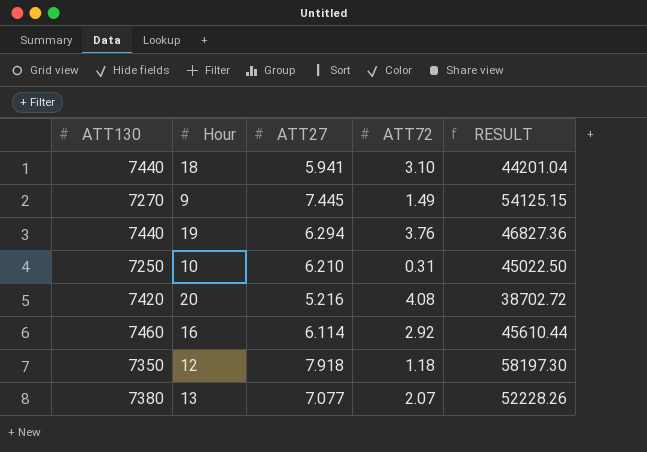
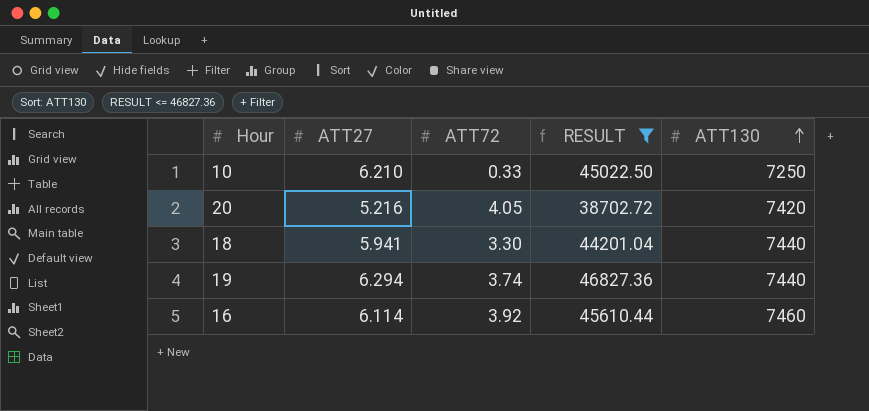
filter: none -> RESULT <= 46827.36
row order: none -> ATT130 ascending
column ATT130 | position: 1 -> 5
10 | ATT72: 0.31 -> 0.33
20 | ATT72: 4.08 -> 4.05
18 | ATT72: 3.10 -> 3.30
19 | ATT72: 3.76 -> 3.74
16 | ATT72: 2.92 -> 3.92

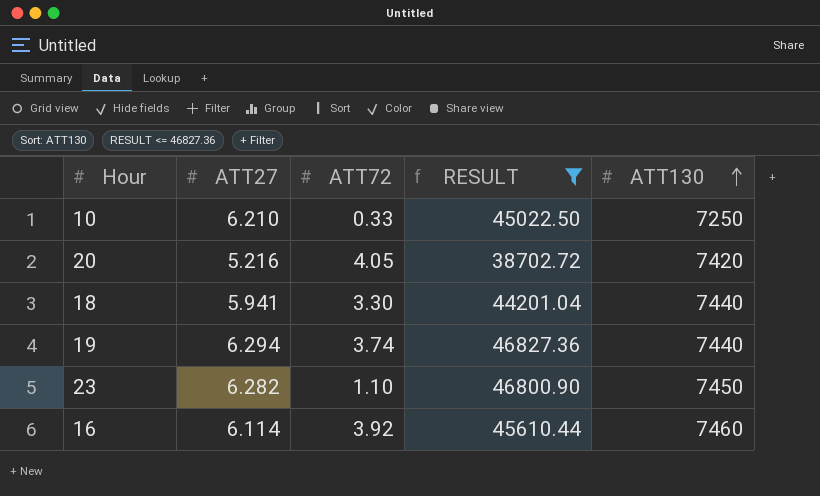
row 23: none -> 6.282 | 1.10 | 46800.90 | 7450

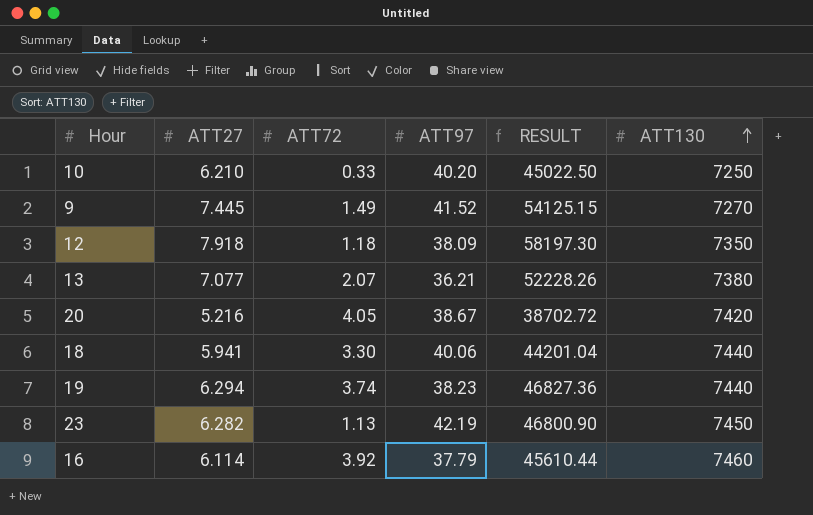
filter: RESULT <= 46827.36 -> none
column ATT97 | position: none -> 4
23 | ATT72: 1.10 -> 1.13

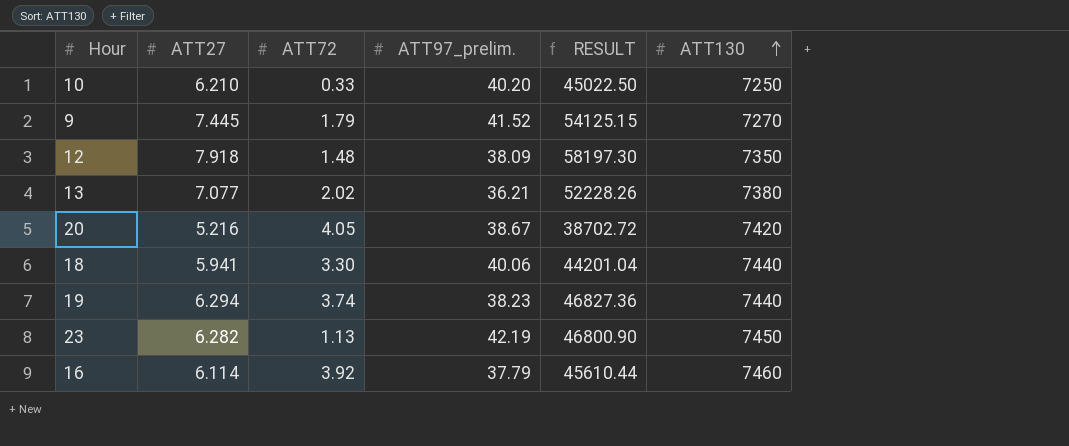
column name: ATT97 -> ATT97_prelim.
9 | ATT72: 1.49 -> 1.79
12 | ATT72: 1.18 -> 1.48
13 | ATT72: 2.07 -> 2.02

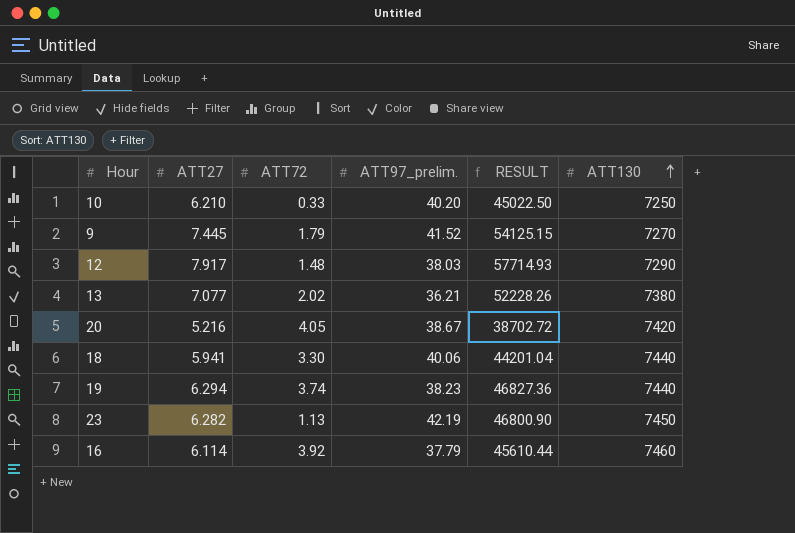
12 | ATT27: 7.918 -> 7.917
12 | ATT97_prelim.: 38.09 -> 38.03
12 | RESULT: 58197.30 -> 57714.93
12 | ATT130: 7350 -> 7290

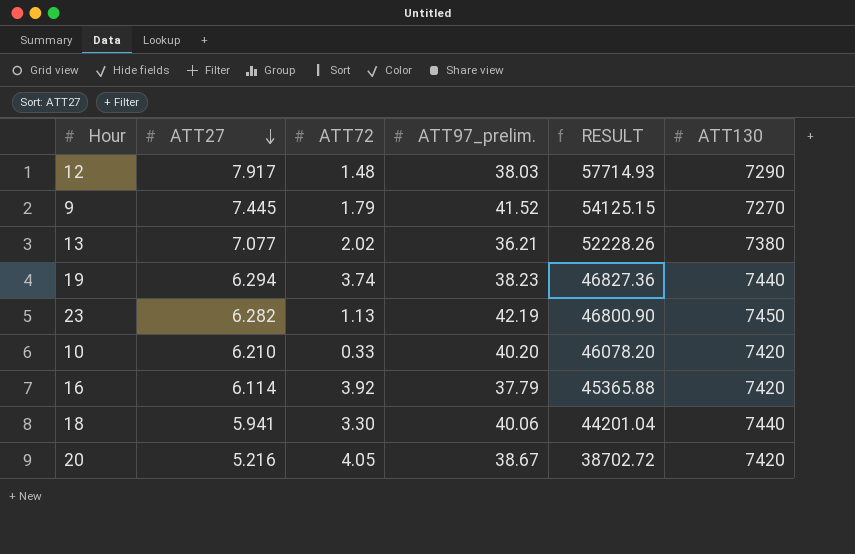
row order: ATT130 ascending -> ATT27 descending
10 | RESULT: 45022.50 -> 46078.20
10 | ATT130: 7250 -> 7420
16 | RESULT: 45610.44 -> 45365.88
16 | ATT130: 7460 -> 7420

